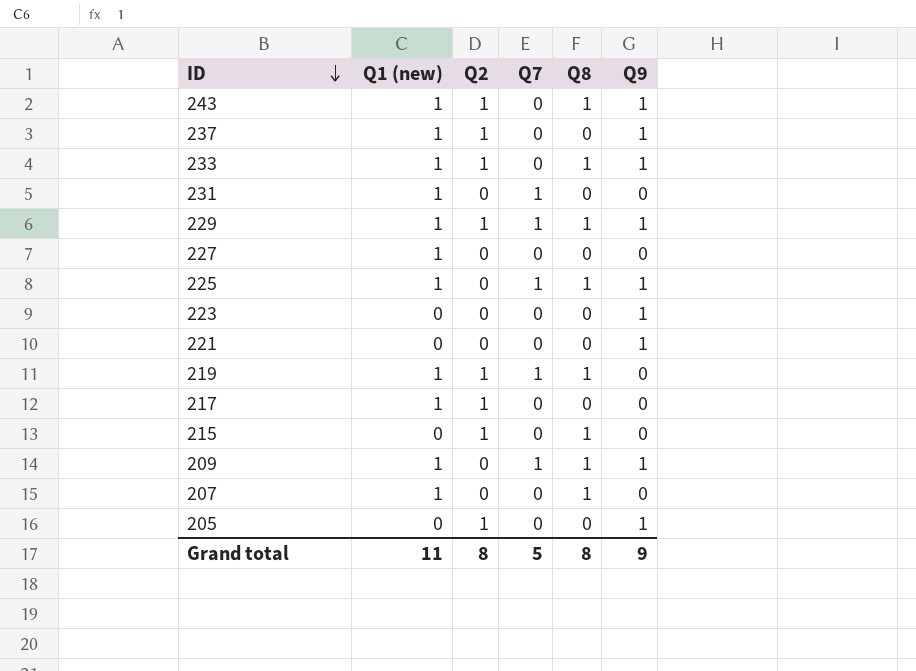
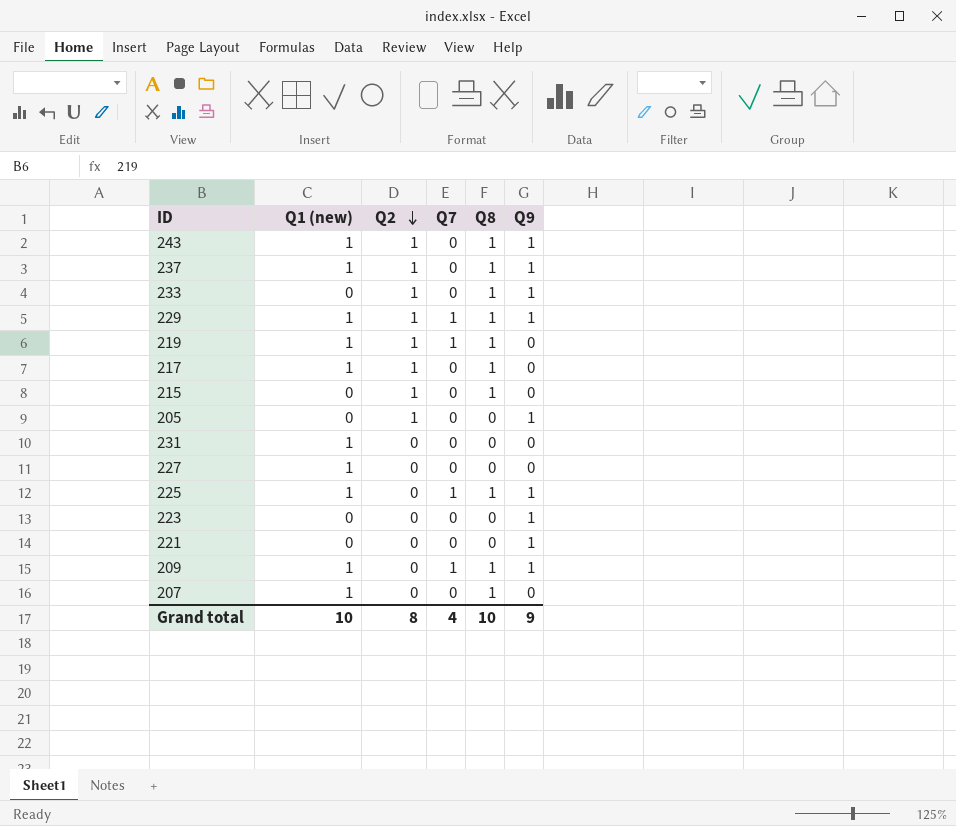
row order: ID descending -> Q2 descending
237 | Q8: 0 -> 1
233 | Q1 (new): 1 -> 0
217 | Q8: 0 -> 1
231 | Q7: 1 -> 0
Grand total | Q1 (new): 11 -> 10
Grand total | Q7: 5 -> 4
Grand total | Q8: 8 -> 10

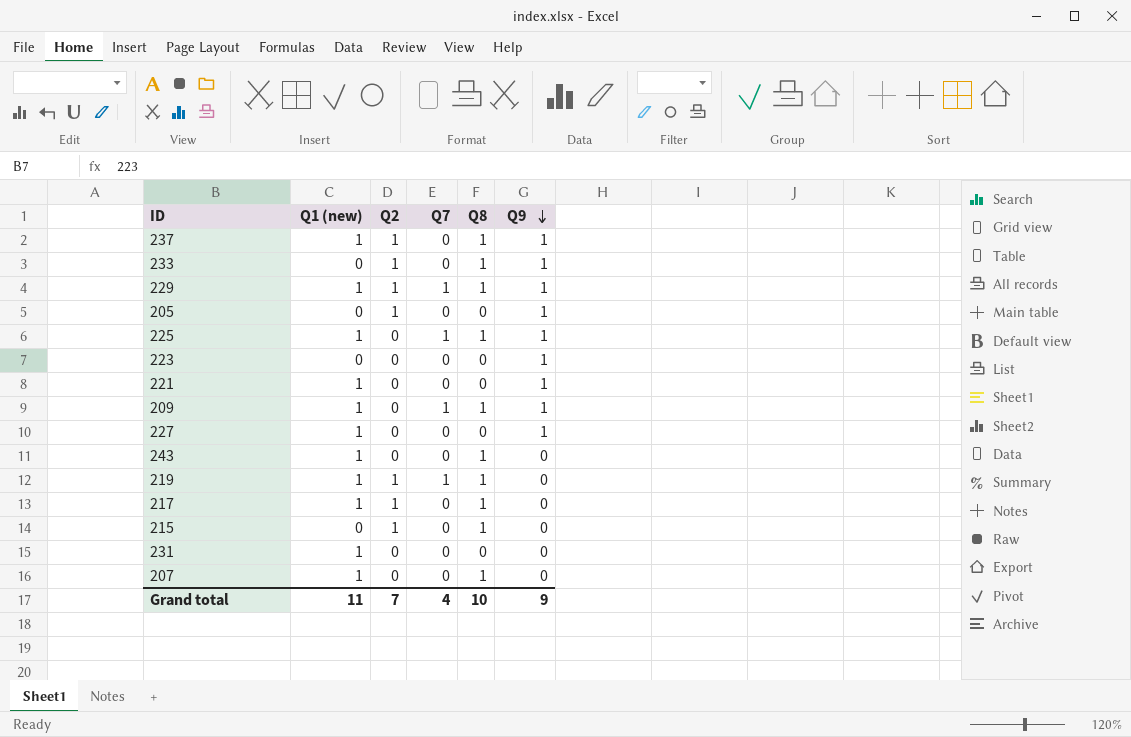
row order: Q2 descending -> Q9 descending
221 | Q1 (new): 0 -> 1
227 | Q9: 0 -> 1
243 | Q2: 1 -> 0
243 | Q9: 1 -> 0
Grand total | Q1 (new): 10 -> 11
Grand total | Q2: 8 -> 7

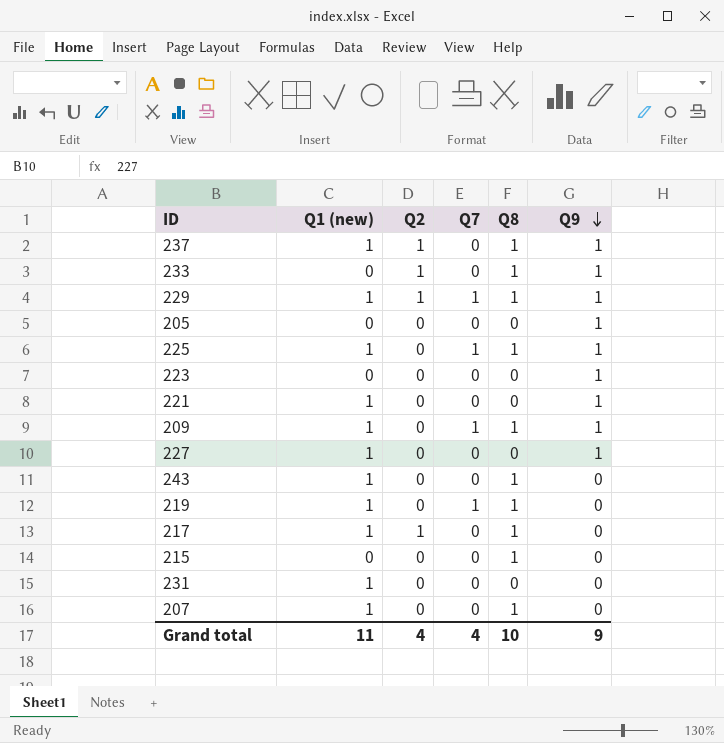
205 | Q2: 1 -> 0
219 | Q2: 1 -> 0
215 | Q2: 1 -> 0
Grand total | Q2: 7 -> 4

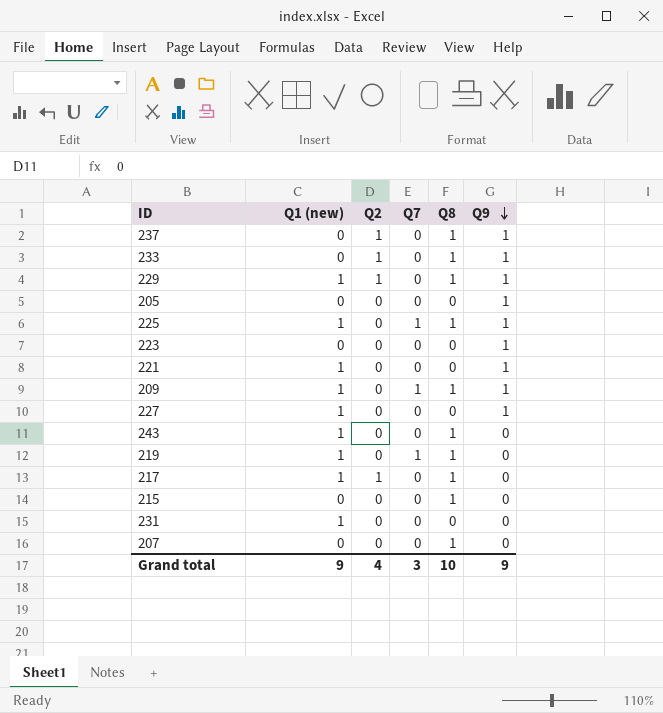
237 | Q1 (new): 1 -> 0
229 | Q7: 1 -> 0
207 | Q1 (new): 1 -> 0
Grand total | Q1 (new): 11 -> 9
Grand total | Q7: 4 -> 3

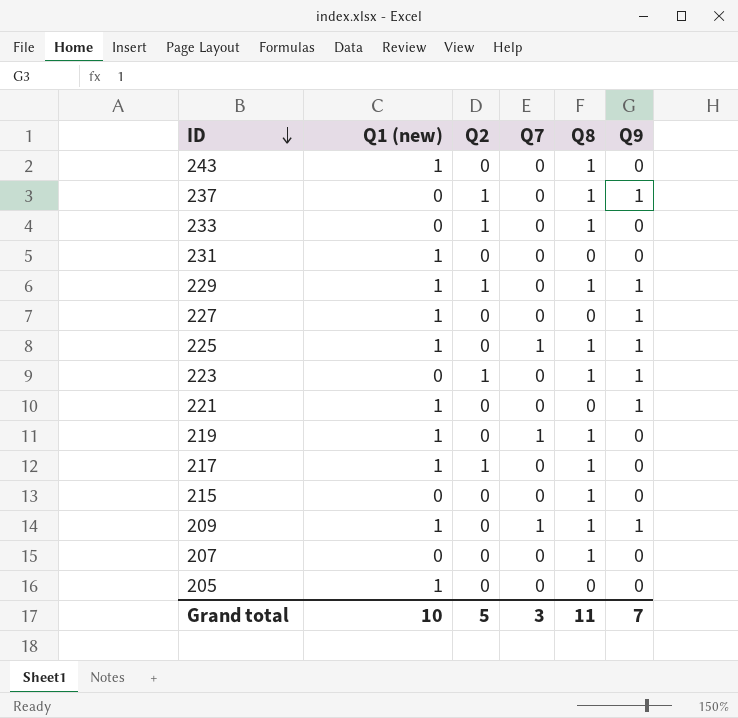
row order: Q9 descending -> ID descending
233 | Q9: 1 -> 0
223 | Q2: 0 -> 1
223 | Q8: 0 -> 1
205 | Q1 (new): 0 -> 1
205 | Q9: 1 -> 0
Grand total | Q1 (new): 9 -> 10
Grand total | Q2: 4 -> 5
Grand total | Q8: 10 -> 11
Grand total | Q9: 9 -> 7

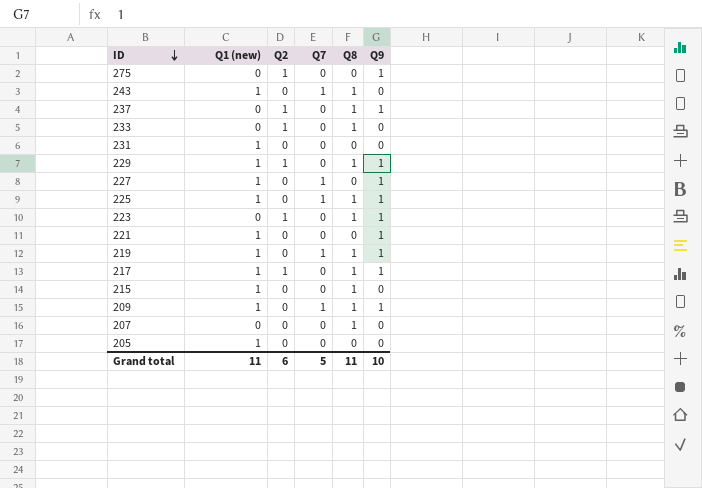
row 275: none -> 0 | 1 | 0 | 0 | 1
243 | Q7: 0 -> 1
227 | Q7: 0 -> 1
219 | Q9: 0 -> 1
217 | Q9: 0 -> 1
215 | Q1 (new): 0 -> 1
Grand total | Q1 (new): 10 -> 11
Grand total | Q2: 5 -> 6
Grand total | Q7: 3 -> 5
Grand total | Q9: 7 -> 10

